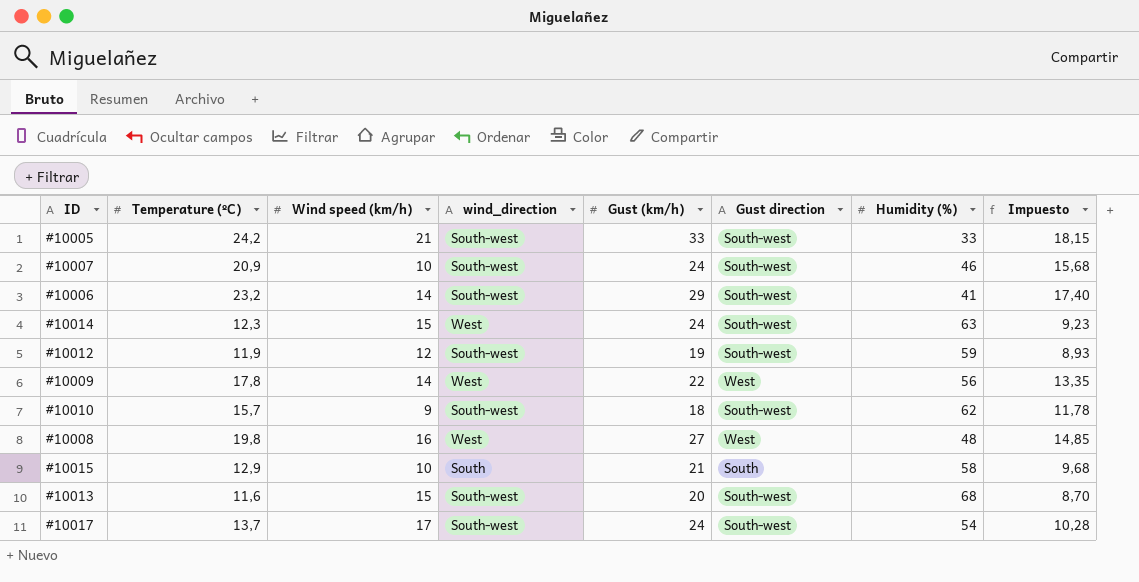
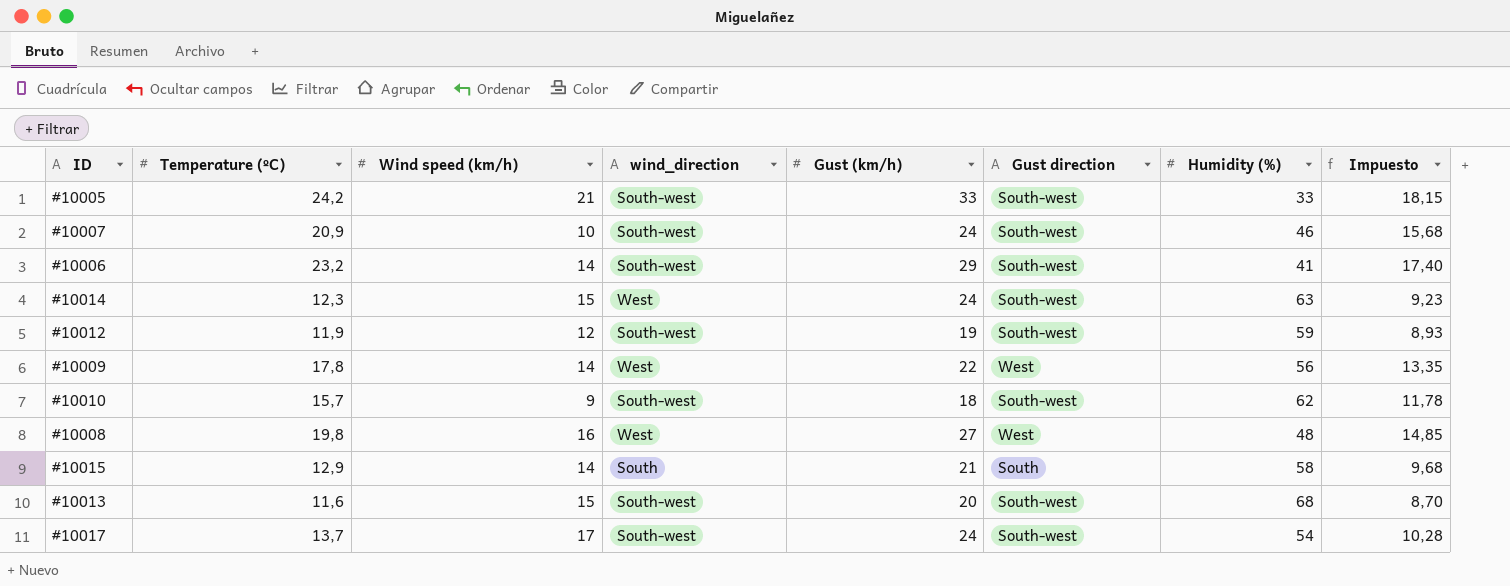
#10015 | Wind speed (km/h): 10 -> 14

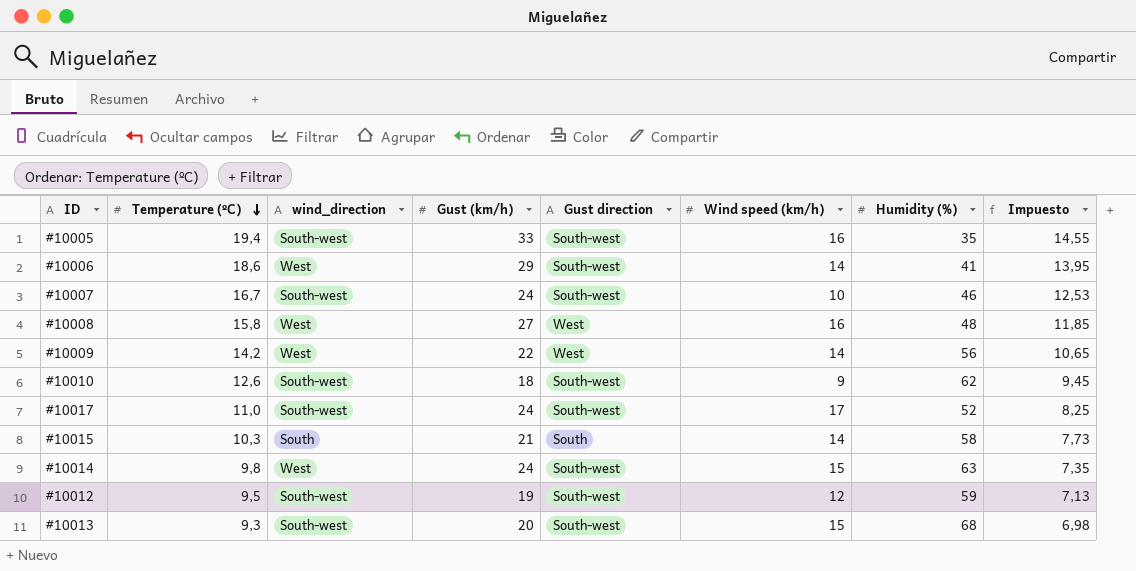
row order: none -> Temperature (ºC) descending
column Wind speed (km/h) | position: 3 -> 6
#10005 | Temperature (ºC): 24,2 -> 19,4
#10005 | Wind speed (km/h): 21 -> 16
#10005 | Humidity (%): 33 -> 35
#10005 | Impuesto: 18,15 -> 14,55
#10006 | Temperature (ºC): 23,2 -> 18,6
#10006 | wind_direction: South-west -> West
#10006 | Impuesto: 17,40 -> 13,95
#10007 | Temperature (ºC): 20,9 -> 16,7
#10007 | Impuesto: 15,68 -> 12,53
#10008 | Temperature (ºC): 19,8 -> 15,8
#10008 | Impuesto: 14,85 -> 11,85
#10009 | Temperature (ºC): 17,8 -> 14,2
#10009 | Impuesto: 13,35 -> 10,65
#10010 | Temperature (ºC): 15,7 -> 12,6
#10010 | Impuesto: 11,78 -> 9,45
#10017 | Temperature (ºC): 13,7 -> 11,0
#10017 | Humidity (%): 54 -> 52
#10017 | Impuesto: 10,28 -> 8,25
#10015 | Temperature (ºC): 12,9 -> 10,3
#10015 | Impuesto: 9,68 -> 7,73
#10014 | Temperature (ºC): 12,3 -> 9,8
#10014 | Impuesto: 9,23 -> 7,35
#10012 | Temperature (ºC): 11,9 -> 9,5
#10012 | Impuesto: 8,93 -> 7,13
#10013 | Temperature (ºC): 11,6 -> 9,3
#10013 | Impuesto: 8,70 -> 6,98

